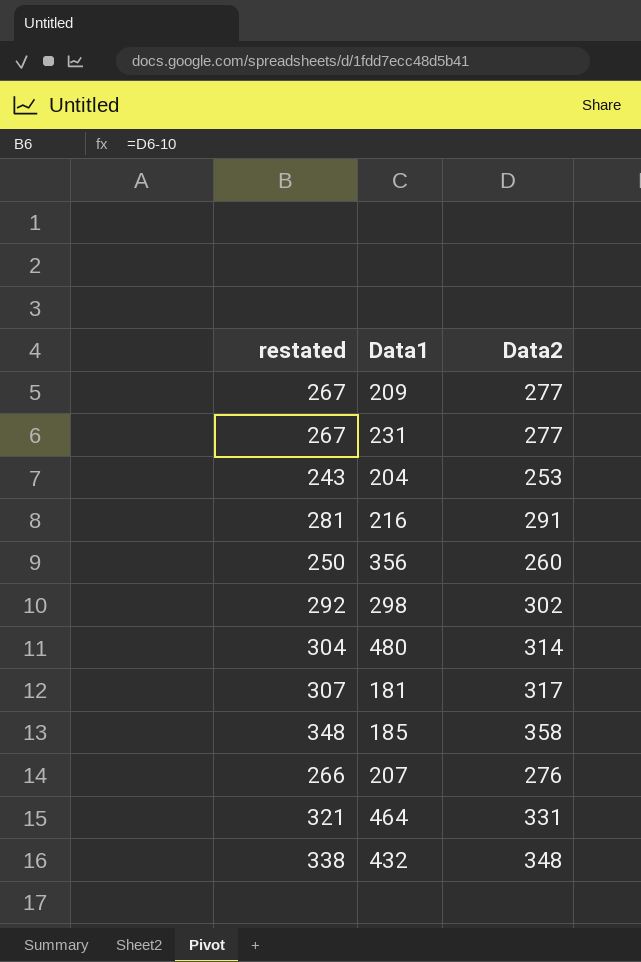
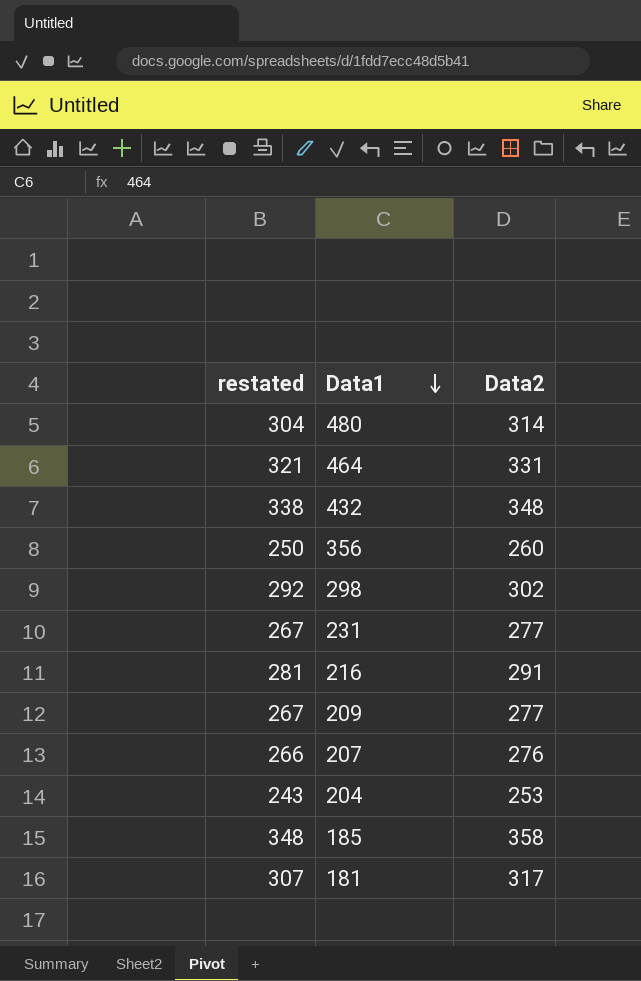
row order: none -> Data1 descending

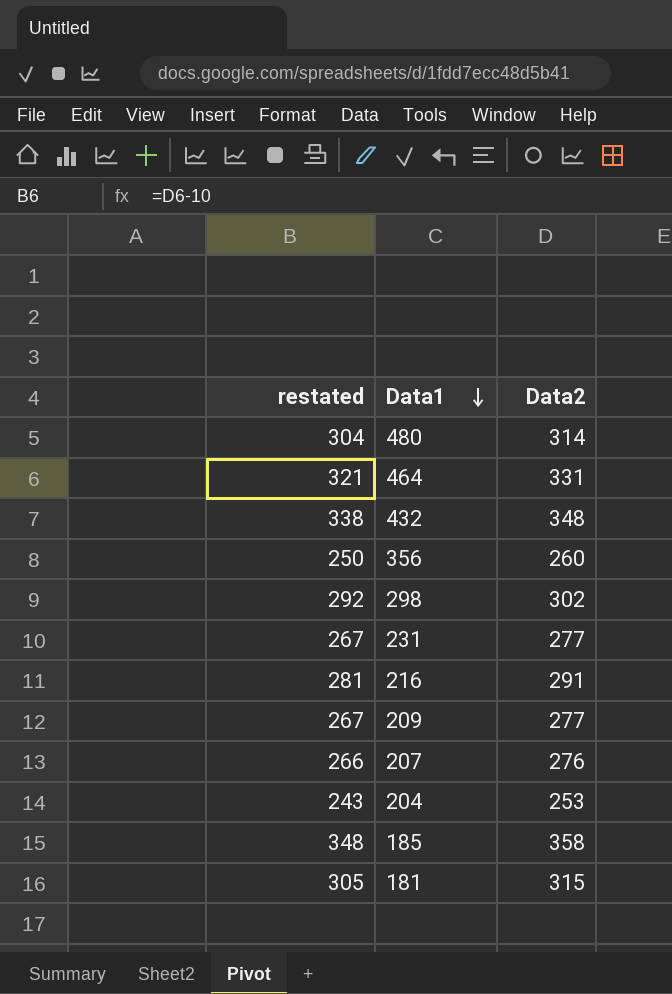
181 | restated: 307 -> 305
181 | Data2: 317 -> 315

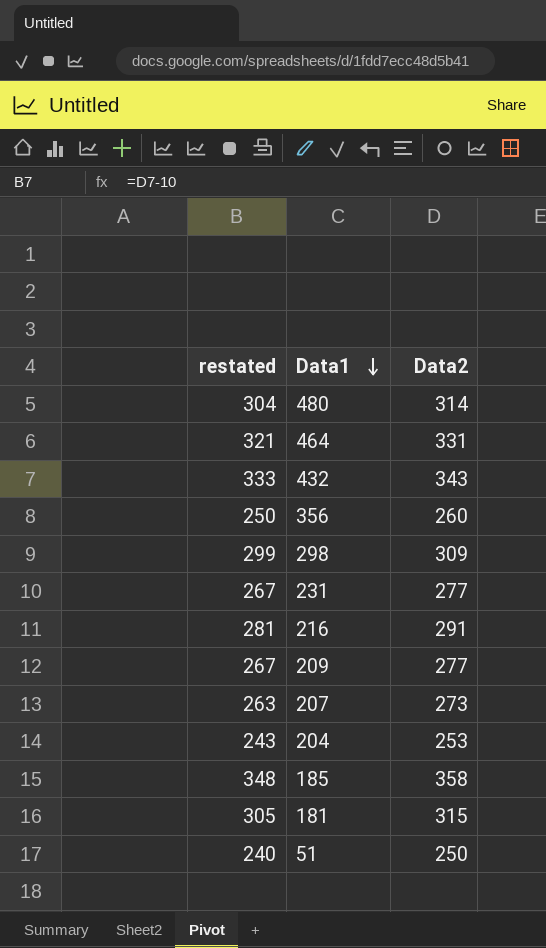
432 | restated: 338 -> 333
432 | Data2: 348 -> 343
298 | restated: 292 -> 299
298 | Data2: 302 -> 309
207 | restated: 266 -> 263
207 | Data2: 276 -> 273
row 51: none -> 240 | 250

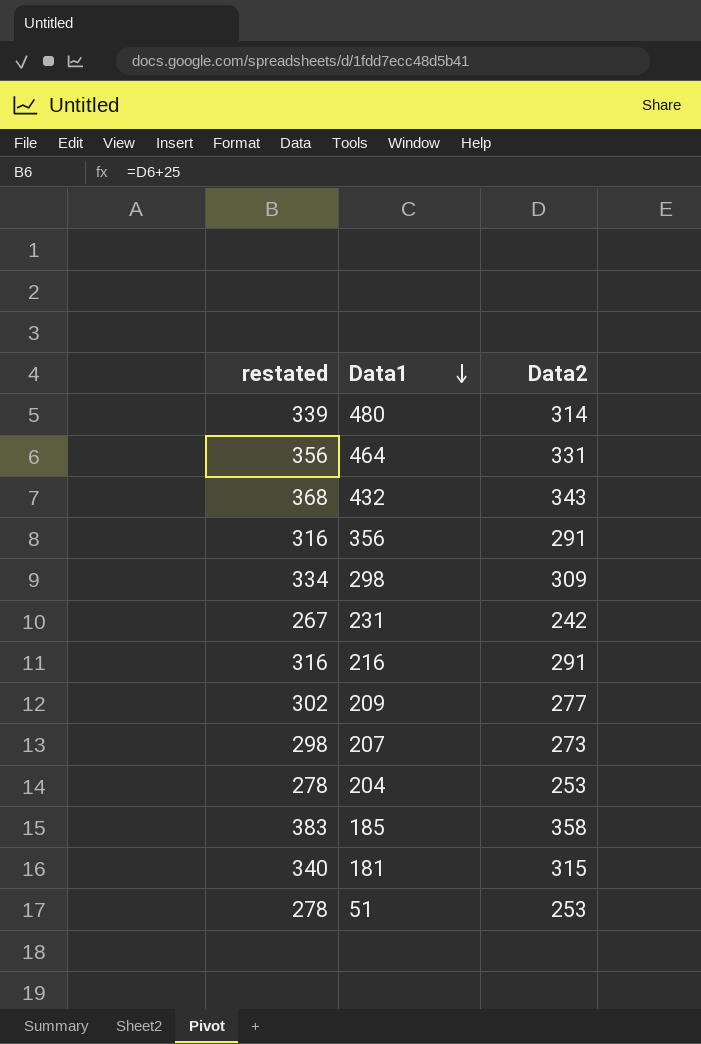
column restated | formula: [Data2] - 10 -> [Data2] + 25
356 | Data2: 260 -> 291
231 | Data2: 277 -> 242
51 | Data2: 250 -> 253

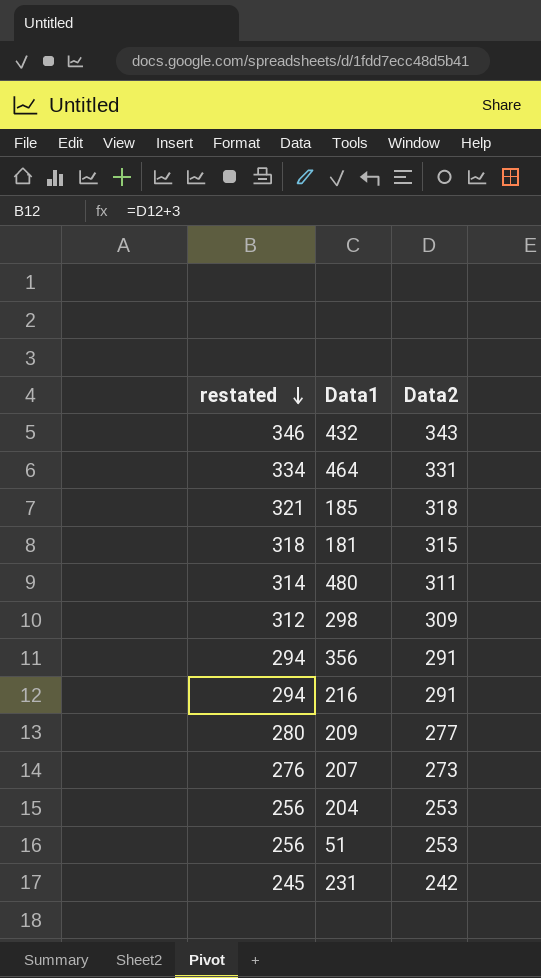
row order: Data1 descending -> restated descending
column restated | formula: [Data2] + 25 -> [Data2] + 3
185 | Data2: 358 -> 318
480 | Data2: 314 -> 311

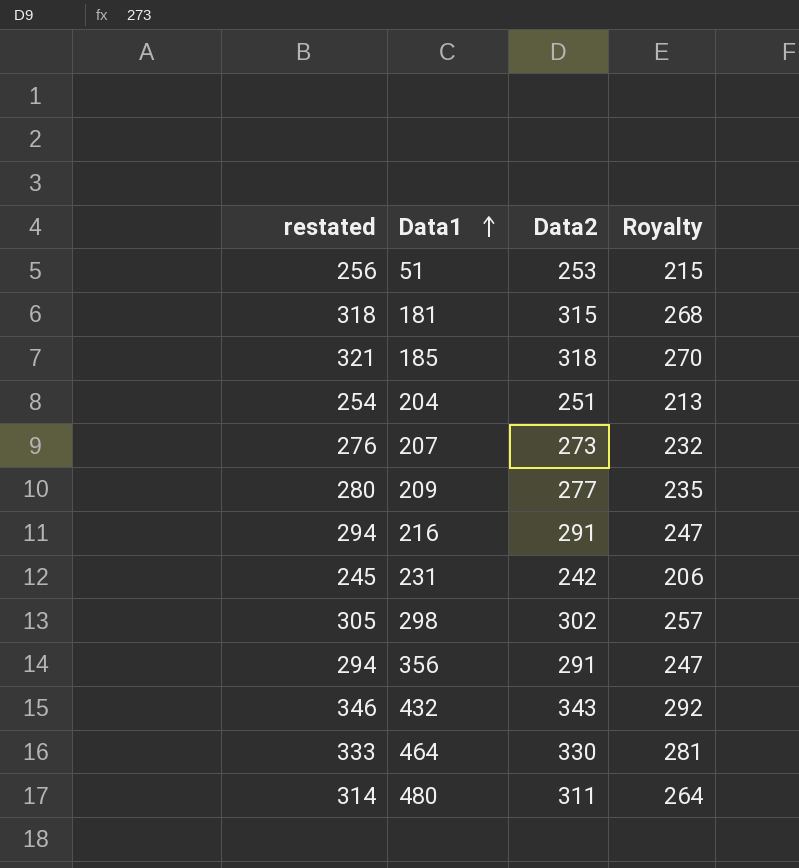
row order: restated descending -> Data1 ascending
column Royalty | formula: none -> [Data2] * 0.85
204 | restated: 256 -> 254
204 | Data2: 253 -> 251
298 | restated: 312 -> 305
298 | Data2: 309 -> 302
464 | restated: 334 -> 333
464 | Data2: 331 -> 330

